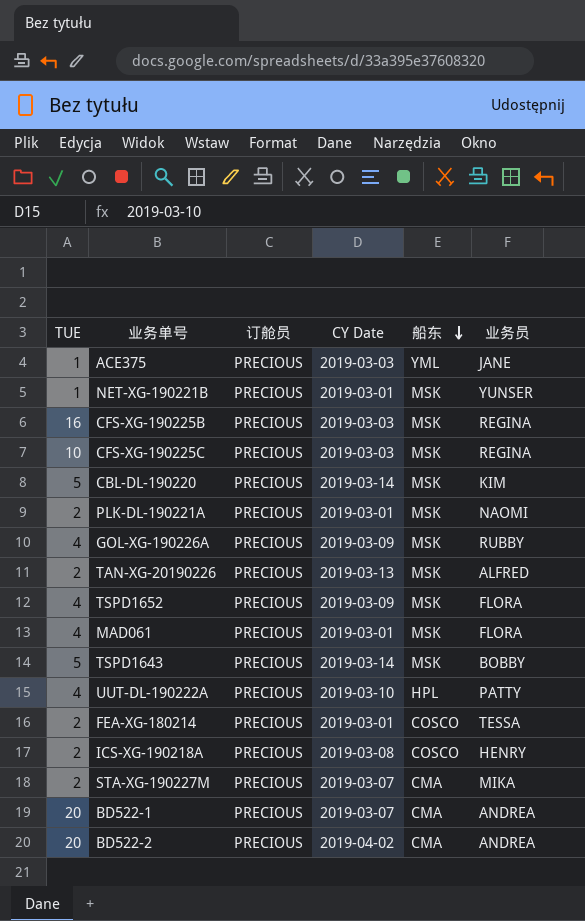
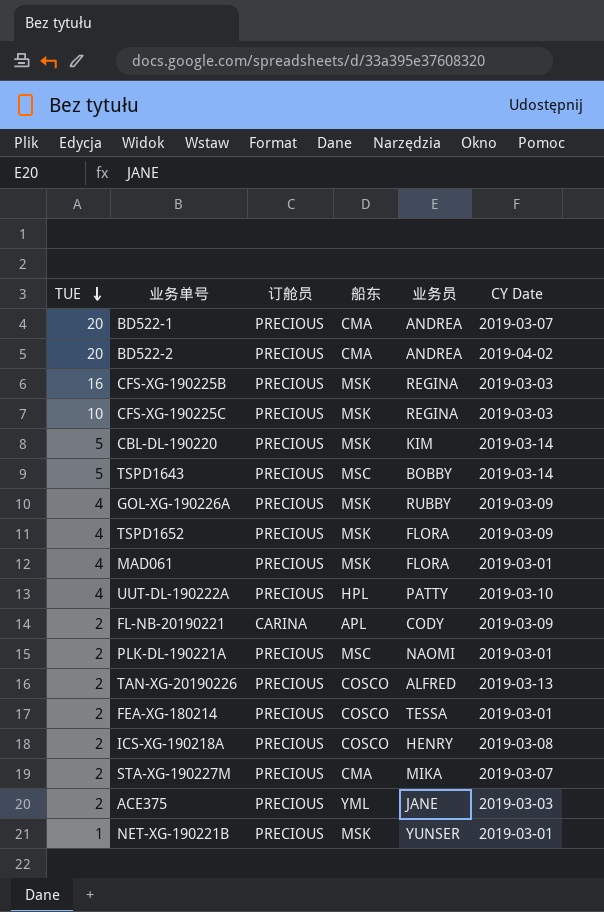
row order: 船东 descending -> TUE descending
column CY Date | position: 4 -> 6
TSPD1643 | 船东: MSK -> MSC
row FL-NB-20190221: none -> 2 | CARINA | APL | CODY | 2019-03-09
PLK-DL-190221A | 船东: MSK -> MSC
TAN-XG-20190226 | 船东: MSK -> COSCO
ACE375 | TUE: 1 -> 2

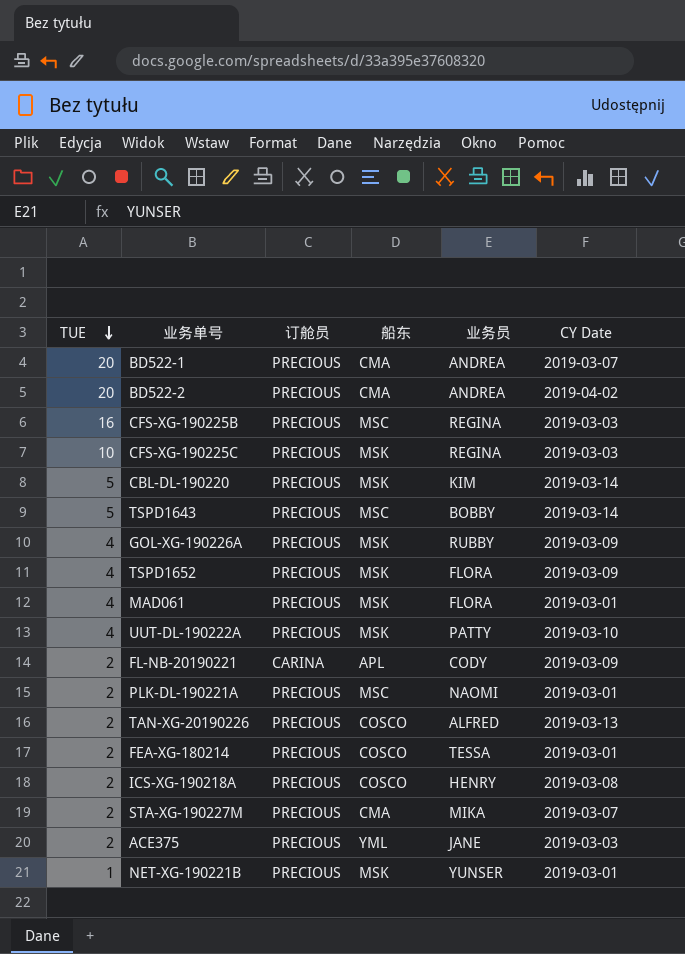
CFS-XG-190225B | 船东: MSK -> MSC
UUT-DL-190222A | 船东: HPL -> MSK

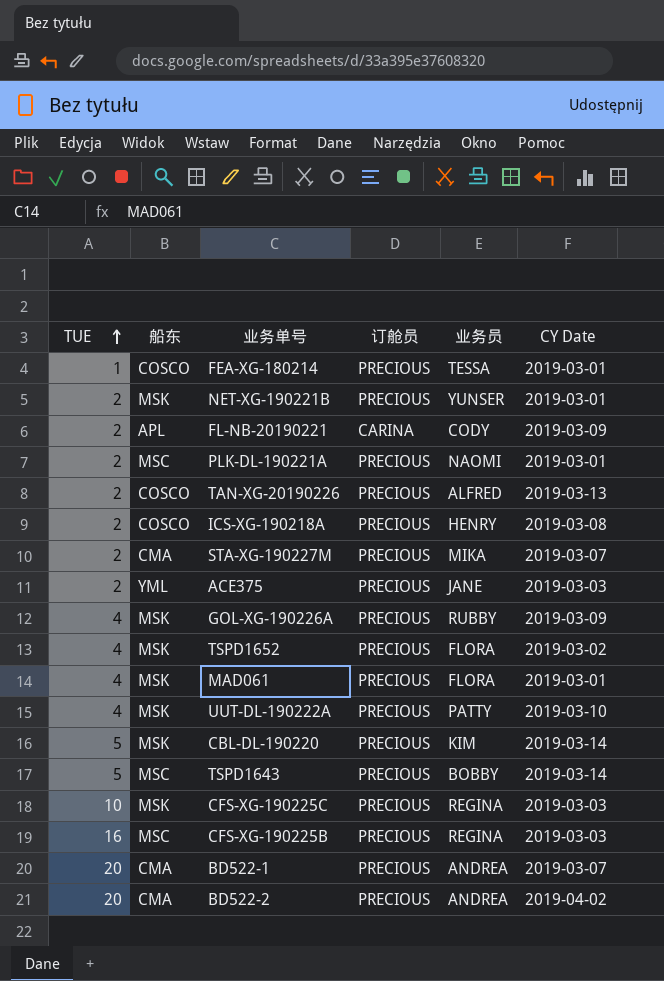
row order: TUE descending -> TUE ascending
column 船东 | position: 4 -> 2
FEA-XG-180214 | TUE: 2 -> 1
NET-XG-190221B | TUE: 1 -> 2
TSPD1652 | CY Date: 2019-03-09 -> 2019-03-02

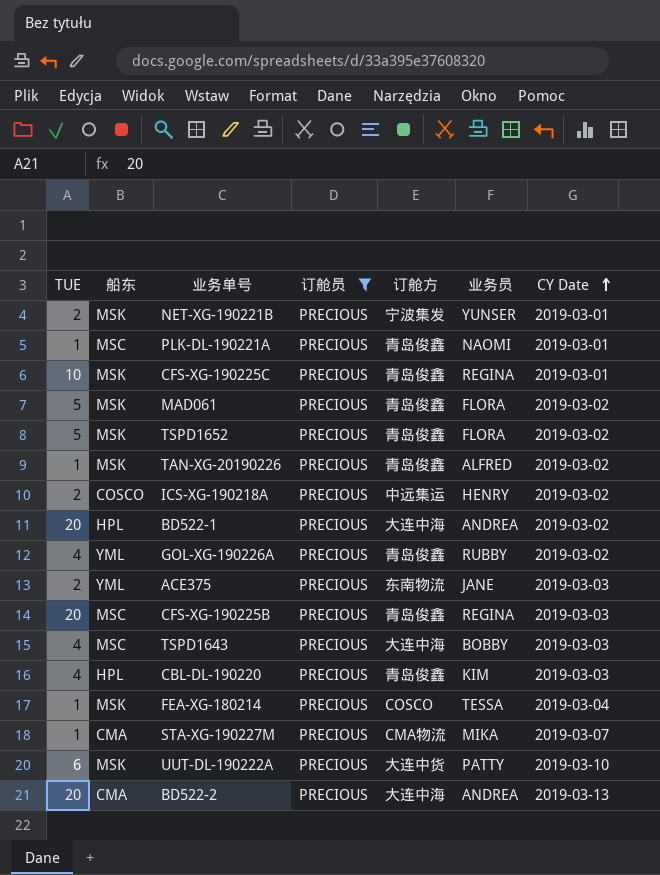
filter: none -> 订舱员 = PRECIOUS
row order: TUE ascending -> CY Date ascending
column 订舱方 | position: none -> 5
PLK-DL-190221A | TUE: 2 -> 1
CFS-XG-190225C | CY Date: 2019-03-03 -> 2019-03-01
MAD061 | TUE: 4 -> 5
MAD061 | CY Date: 2019-03-01 -> 2019-03-02
TSPD1652 | TUE: 4 -> 5
TAN-XG-20190226 | TUE: 2 -> 1
TAN-XG-20190226 | 船东: COSCO -> MSK
TAN-XG-20190226 | CY Date: 2019-03-13 -> 2019-03-02
ICS-XG-190218A | CY Date: 2019-03-08 -> 2019-03-02
BD522-1 | 船东: CMA -> HPL
BD522-1 | CY Date: 2019-03-07 -> 2019-03-02
GOL-XG-190226A | 船东: MSK -> YML
GOL-XG-190226A | CY Date: 2019-03-09 -> 2019-03-02
CFS-XG-190225B | TUE: 16 -> 20
TSPD1643 | TUE: 5 -> 4
TSPD1643 | CY Date: 2019-03-14 -> 2019-03-03
CBL-DL-190220 | TUE: 5 -> 4
CBL-DL-190220 | 船东: MSK -> HPL
CBL-DL-190220 | CY Date: 2019-03-14 -> 2019-03-03
FEA-XG-180214 | 船东: COSCO -> MSK
FEA-XG-180214 | CY Date: 2019-03-01 -> 2019-03-04
STA-XG-190227M | TUE: 2 -> 1
UUT-DL-190222A | TUE: 4 -> 6
BD522-2 | CY Date: 2019-04-02 -> 2019-03-13

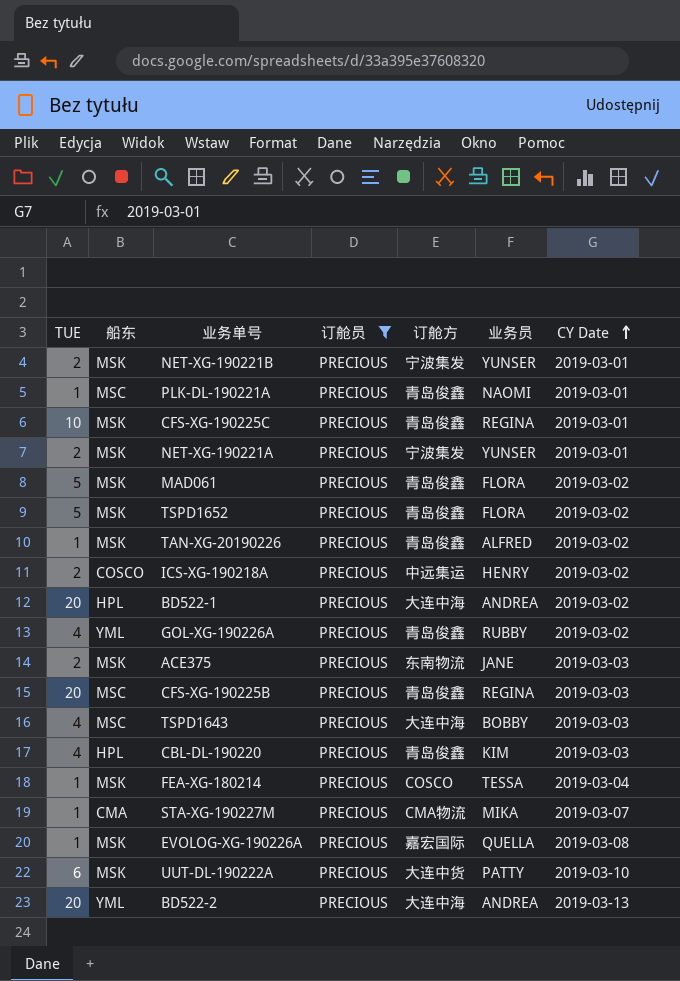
row NET-XG-190221A: none -> 2 | MSK | PRECIOUS | 宁波集发 | YUNSER | 2019-03-01
ACE375 | 船东: YML -> MSK
row EVOLOG-XG-190226A: none -> 1 | MSK | PRECIOUS | 嘉宏国际 | QUELLA | 2019-03-08
BD522-2 | 船东: CMA -> YML

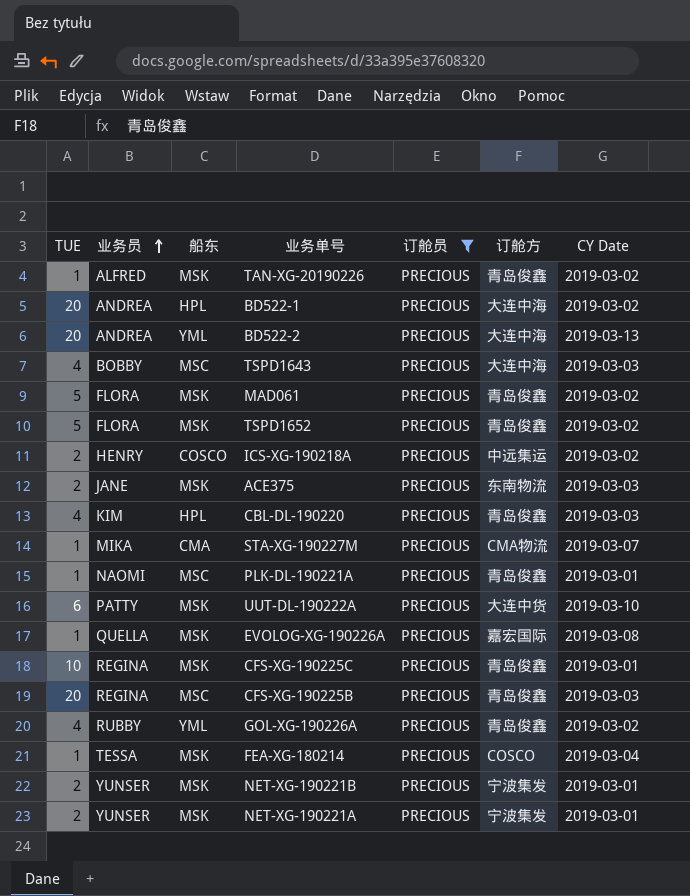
row order: CY Date ascending -> 业务员 ascending
column 业务员 | position: 6 -> 2

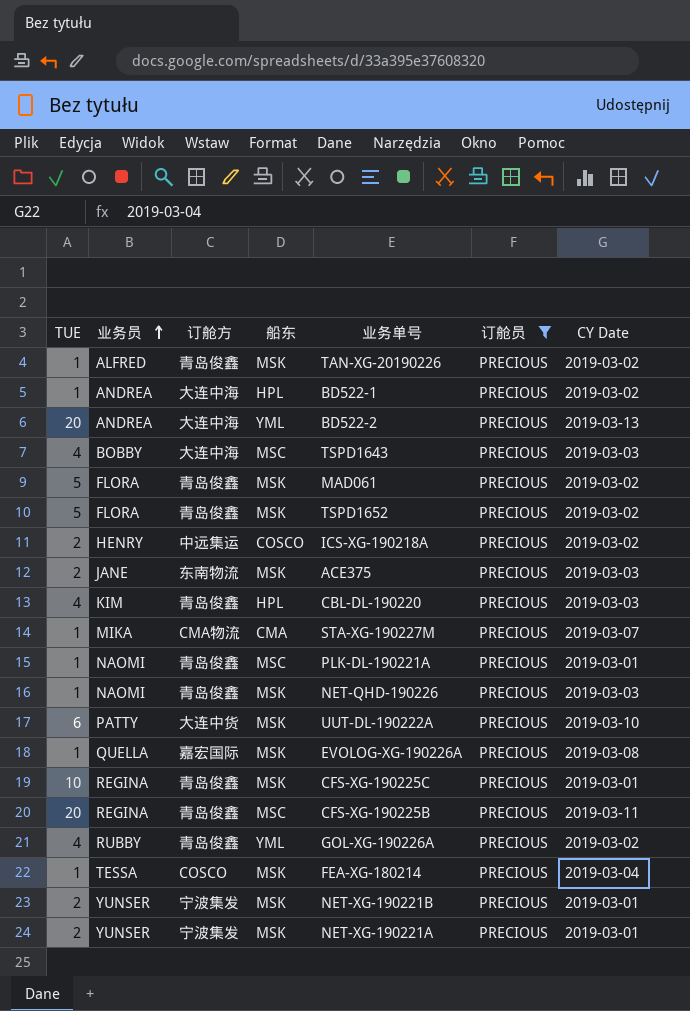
column 订舱方 | position: 6 -> 3
BD522-1 | TUE: 20 -> 1
row NET-QHD-190226: none -> 1 | NAOMI | 青岛俊鑫 | MSK | PRECIOUS | 2019-03-03
CFS-XG-190225B | CY Date: 2019-03-03 -> 2019-03-11

